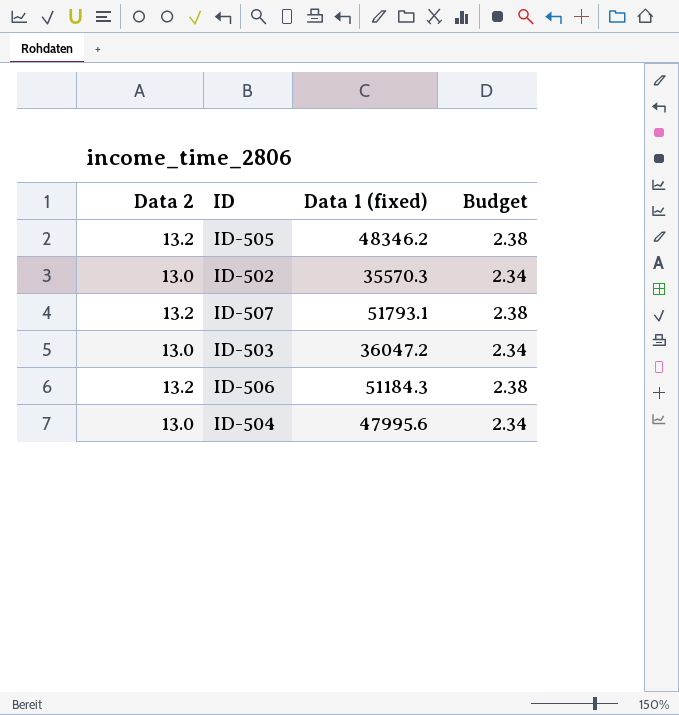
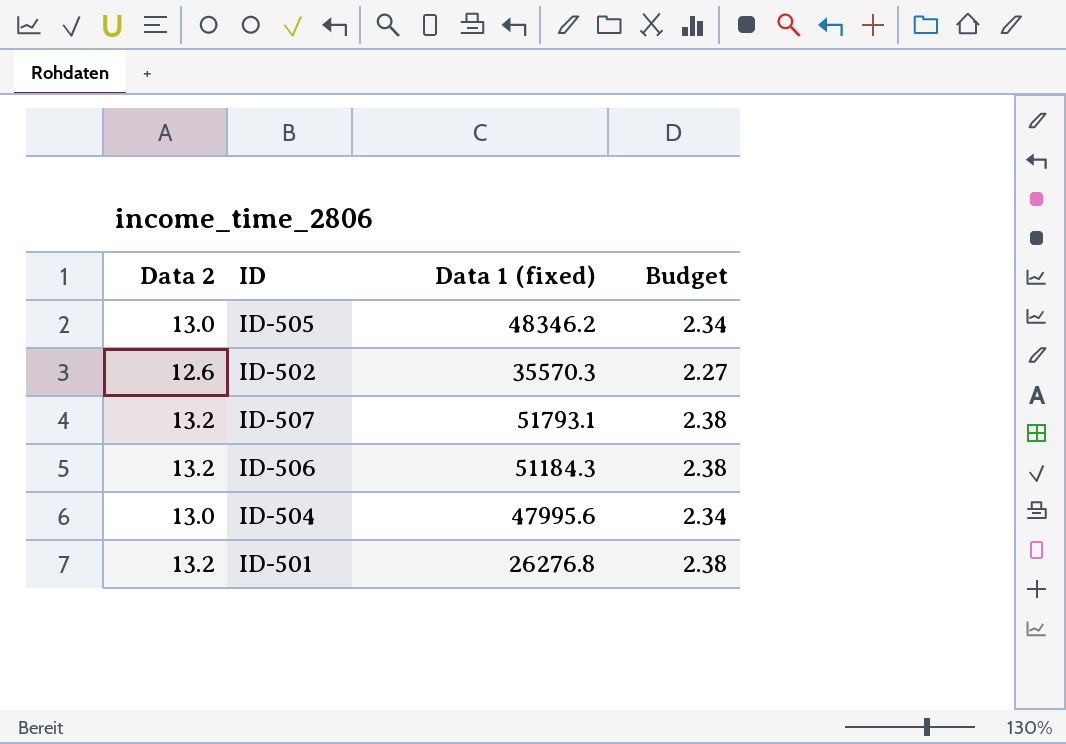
row ID-503: 13.0 | 36047.2 | 2.34 -> none
ID-505 | Data 2: 13.2 -> 13.0
ID-505 | Budget: 2.38 -> 2.34
ID-502 | Data 2: 13.0 -> 12.6
ID-502 | Budget: 2.34 -> 2.27
row ID-501: none -> 13.2 | 26276.8 | 2.38

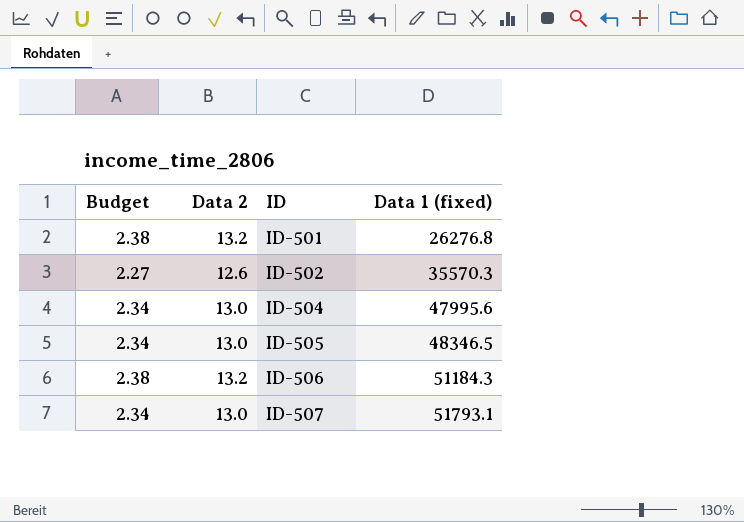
row order: none -> ID ascending
column Budget | position: 4 -> 1
ID-505 | Data 1 (fixed): 48346.2 -> 48346.5
ID-507 | Budget: 2.38 -> 2.34
ID-507 | Data 2: 13.2 -> 13.0

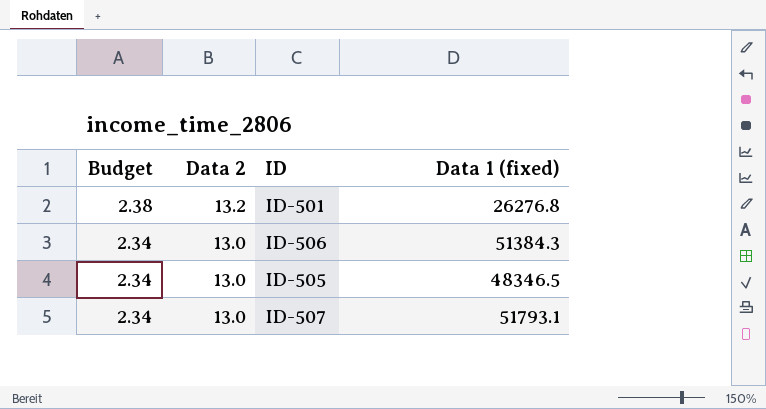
row order: ID ascending -> Budget descending
row ID-502: 2.27 | 12.6 | 35570.3 -> none
row ID-504: 2.34 | 13.0 | 47995.6 -> none
ID-506 | Budget: 2.38 -> 2.34
ID-506 | Data 2: 13.2 -> 13.0
ID-506 | Data 1 (fixed): 51184.3 -> 51384.3

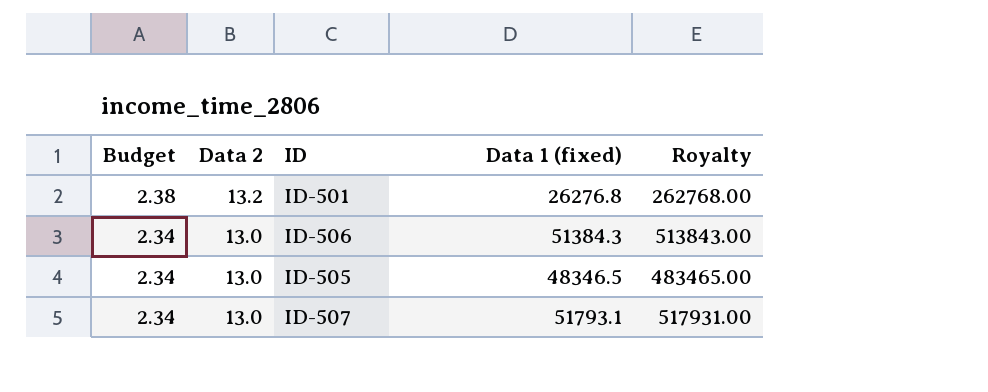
column Royalty | formula: none -> [Data 1 (fixed)] * 10

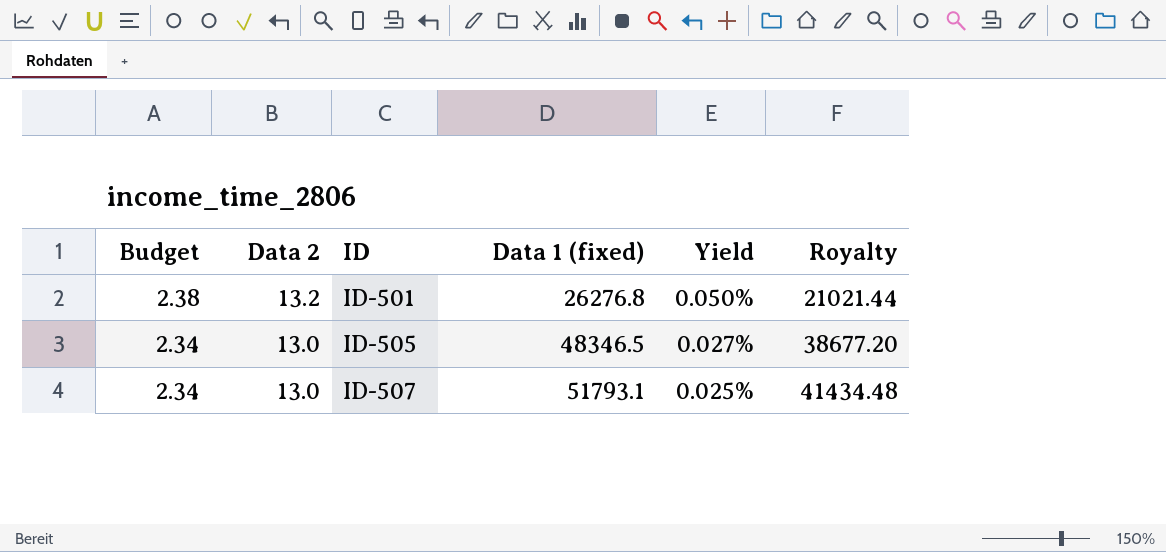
column Yield | formula: none -> [Data 2] / [Data 1 (fixed)]
column Royalty | formula: [Data 1 (fixed)] * 10 -> [Data 1 (fixed)] * 0.8
row ID-506: 2.34 | 13.0 | 51384.3 | 513843.00 -> none

